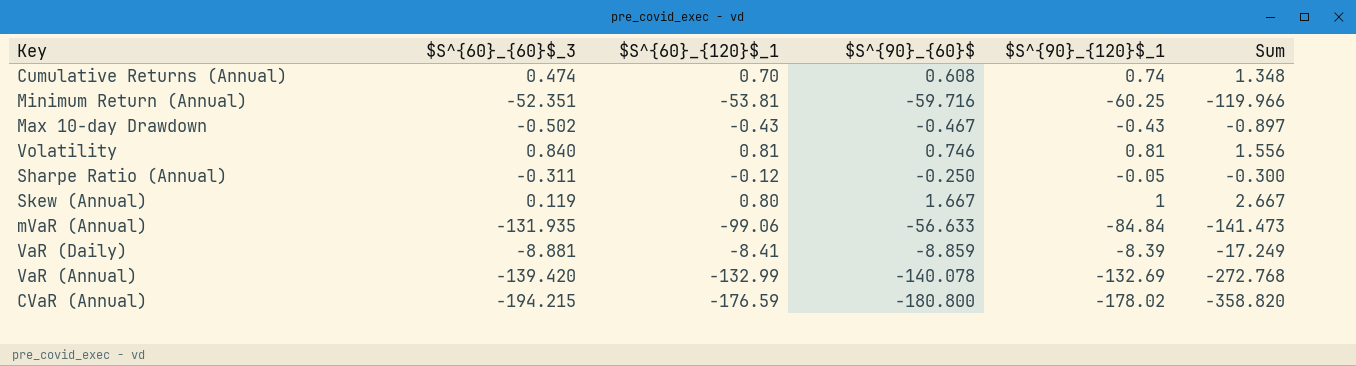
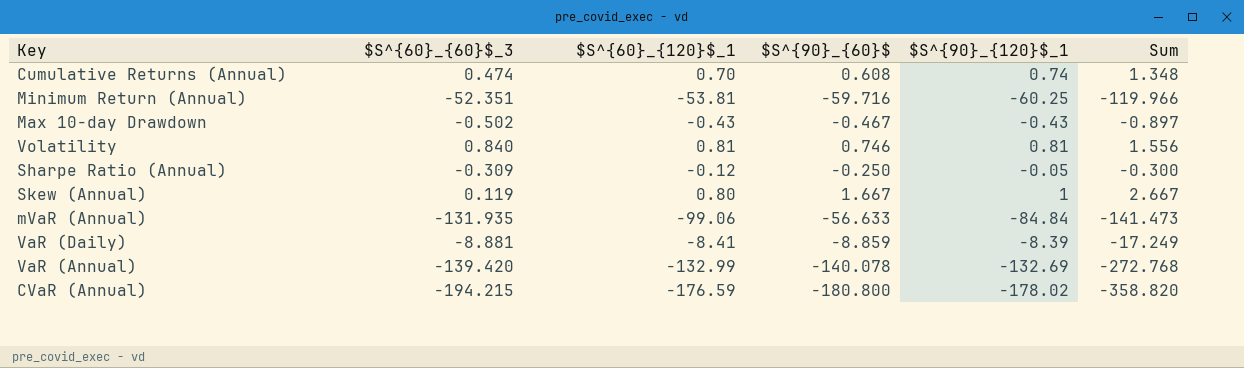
Sharpe Ratio (Annual) | $S^{60}_{60}$_3: -0.311 -> -0.309

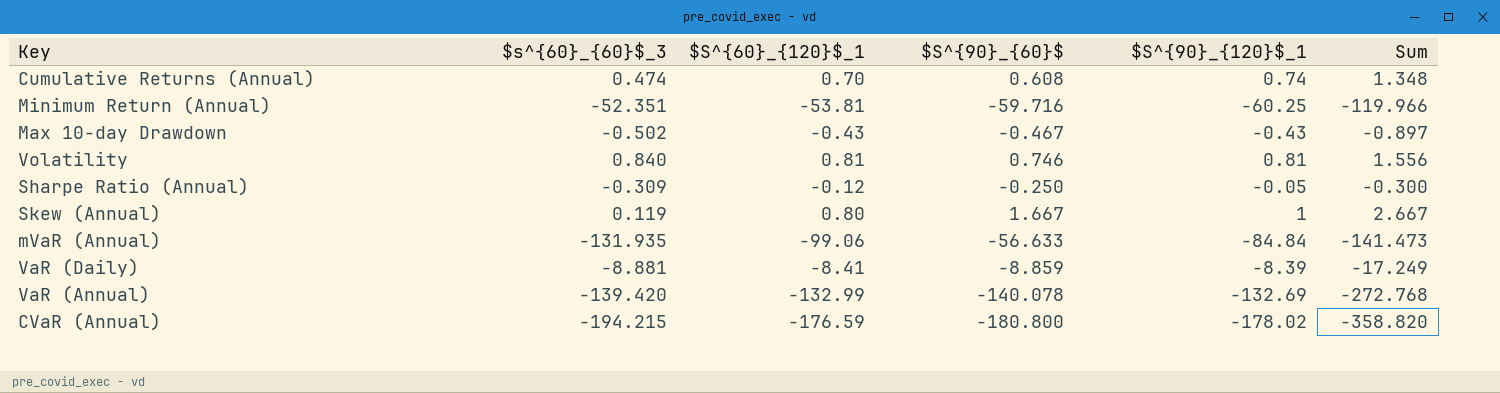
column name: $S^{60}_{60}$_3 -> $s^{60}_{60}$_3

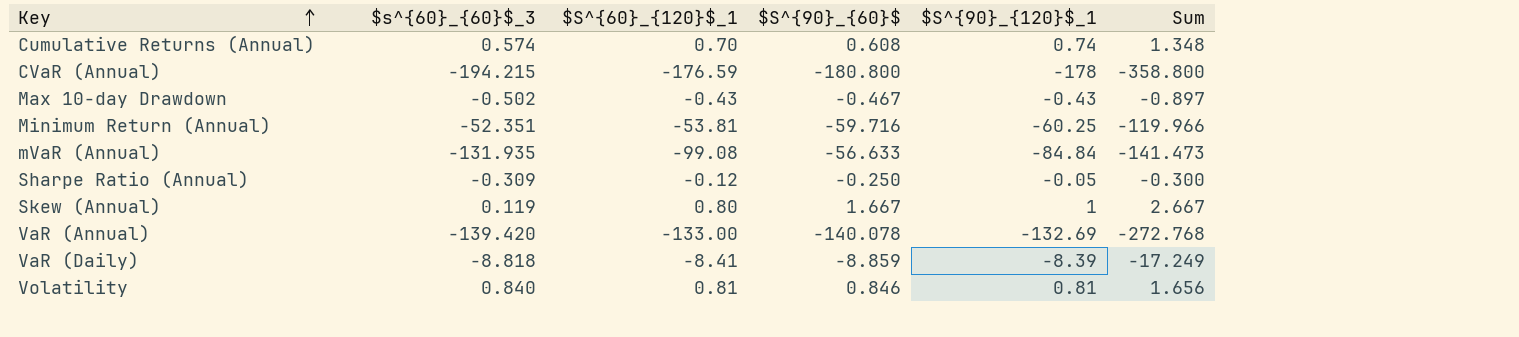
row order: none -> Key ascending
Cumulative Returns (Annual) | $s^{60}_{60}$_3: 0.474 -> 0.574
CVaR (Annual) | $S^{90}_{120}$_1: -178.02 -> -178
CVaR (Annual) | Sum: -358.820 -> -358.800
mVaR (Annual) | $S^{60}_{120}$_1: -99.06 -> -99.08
VaR (Annual) | $S^{60}_{120}$_1: -132.99 -> -133.00
VaR (Daily) | $s^{60}_{60}$_3: -8.881 -> -8.818
Volatility | $S^{90}_{60}$: 0.746 -> 0.846
Volatility | Sum: 1.556 -> 1.656

